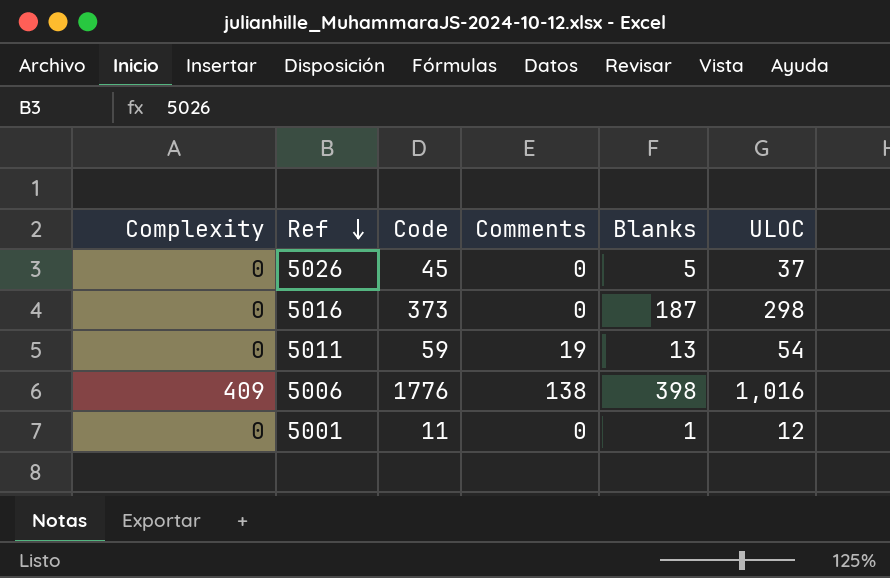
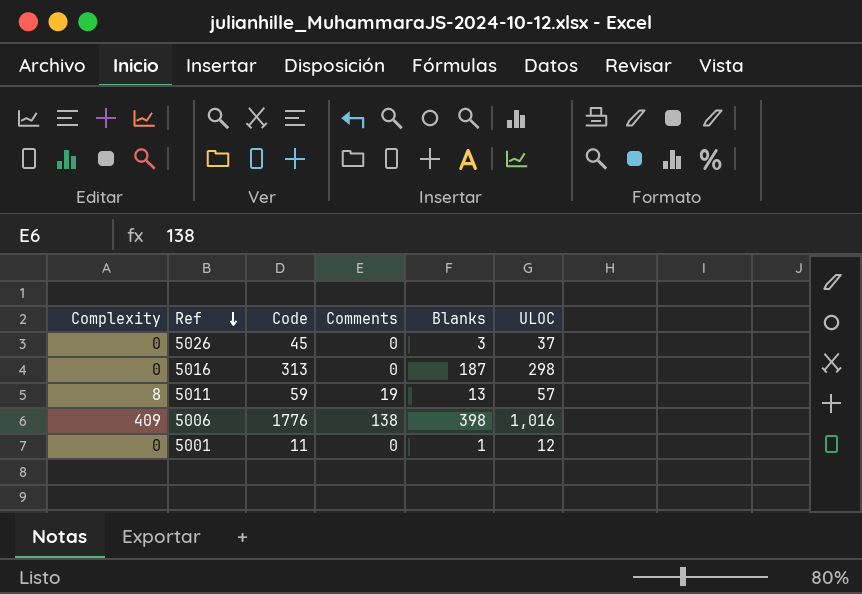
5026 | Blanks: 5 -> 3
5016 | Code: 373 -> 313
5011 | Complexity: 0 -> 8
5011 | ULOC: 54 -> 57

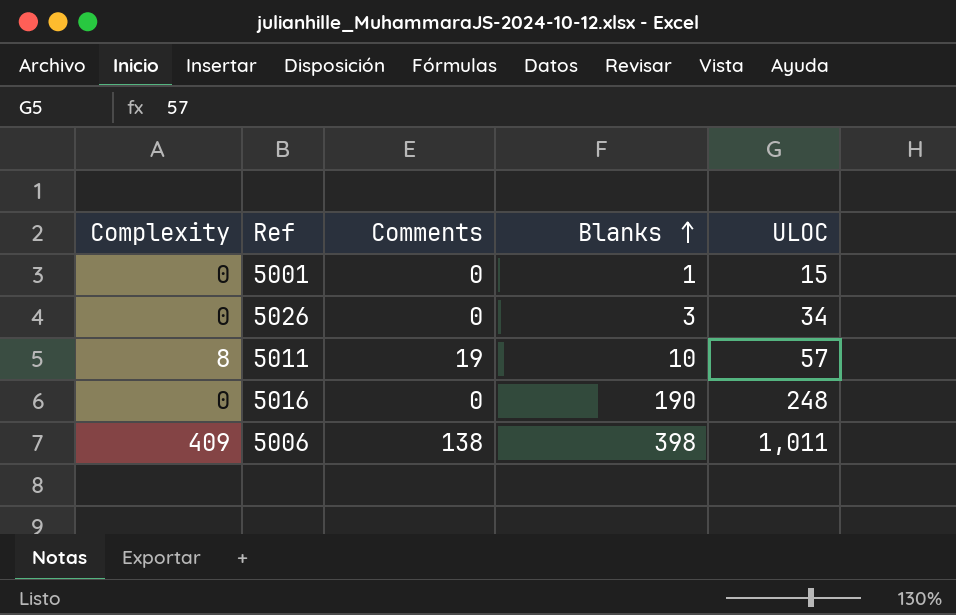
row order: Ref descending -> Blanks ascending
column Code | position: 3 -> none
5001 | ULOC: 12 -> 15
5026 | ULOC: 37 -> 34
5011 | Blanks: 13 -> 10
5016 | Blanks: 187 -> 190
5016 | ULOC: 298 -> 248
5006 | ULOC: 1,016 -> 1,011

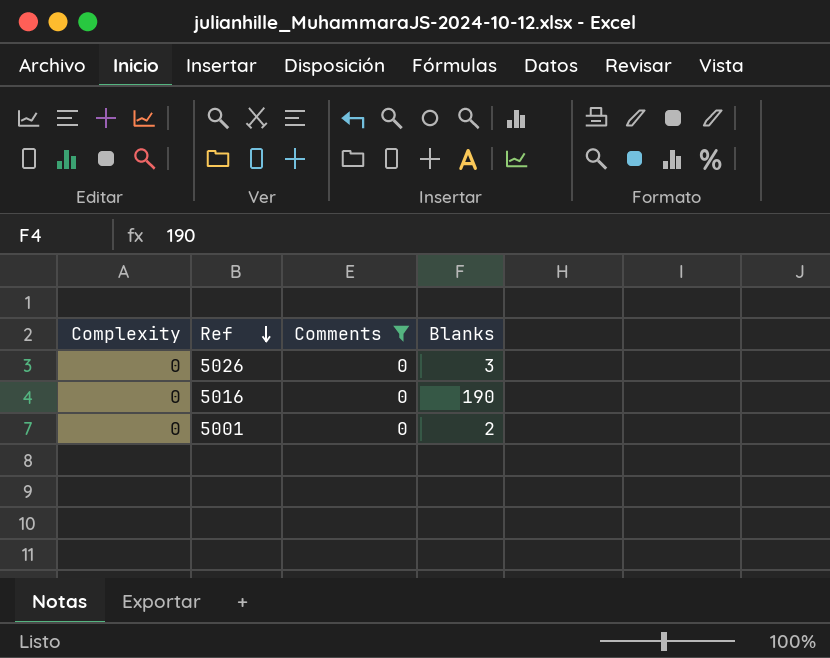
filter: none -> Comments = 0
row order: Blanks ascending -> Ref descending
column ULOC | position: 5 -> none
5001 | Blanks: 1 -> 2

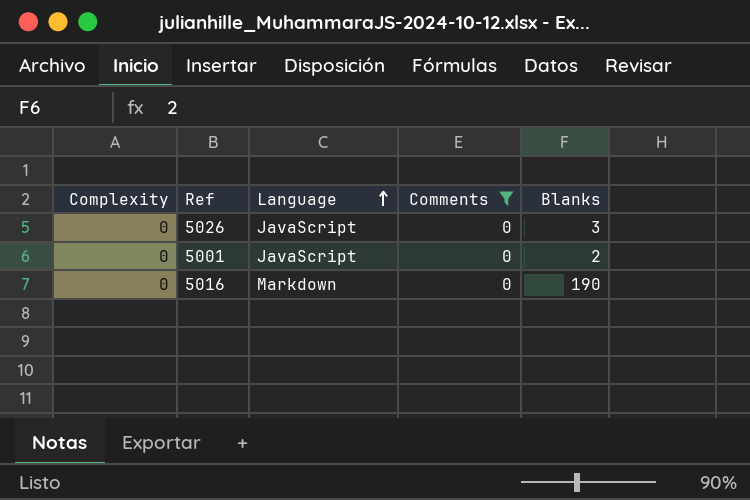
row order: Ref descending -> Language ascending
column Language | position: none -> 3

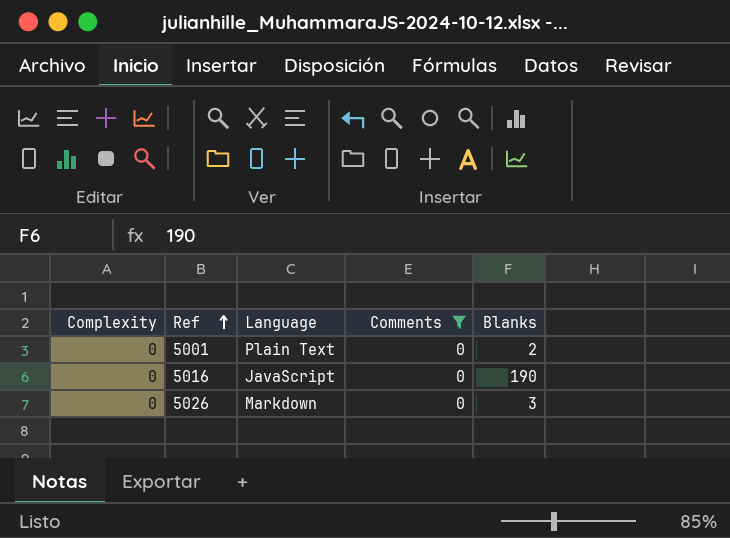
row order: Language ascending -> Ref ascending
5001 | Language: JavaScript -> Plain Text
5016 | Language: Markdown -> JavaScript
5026 | Language: JavaScript -> Markdown

